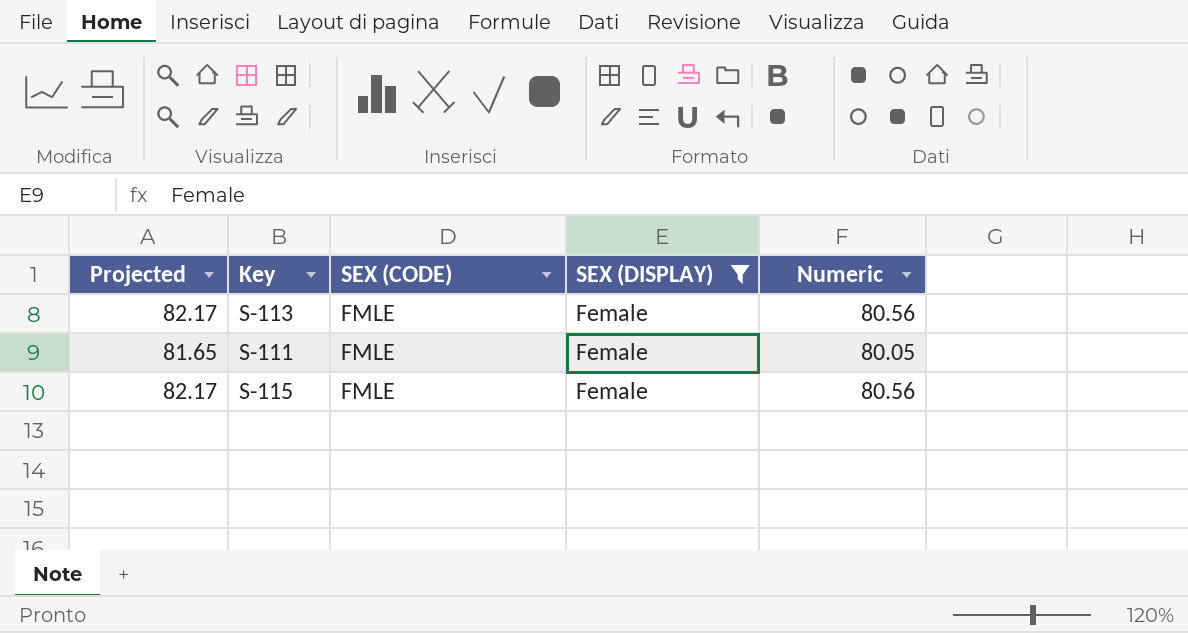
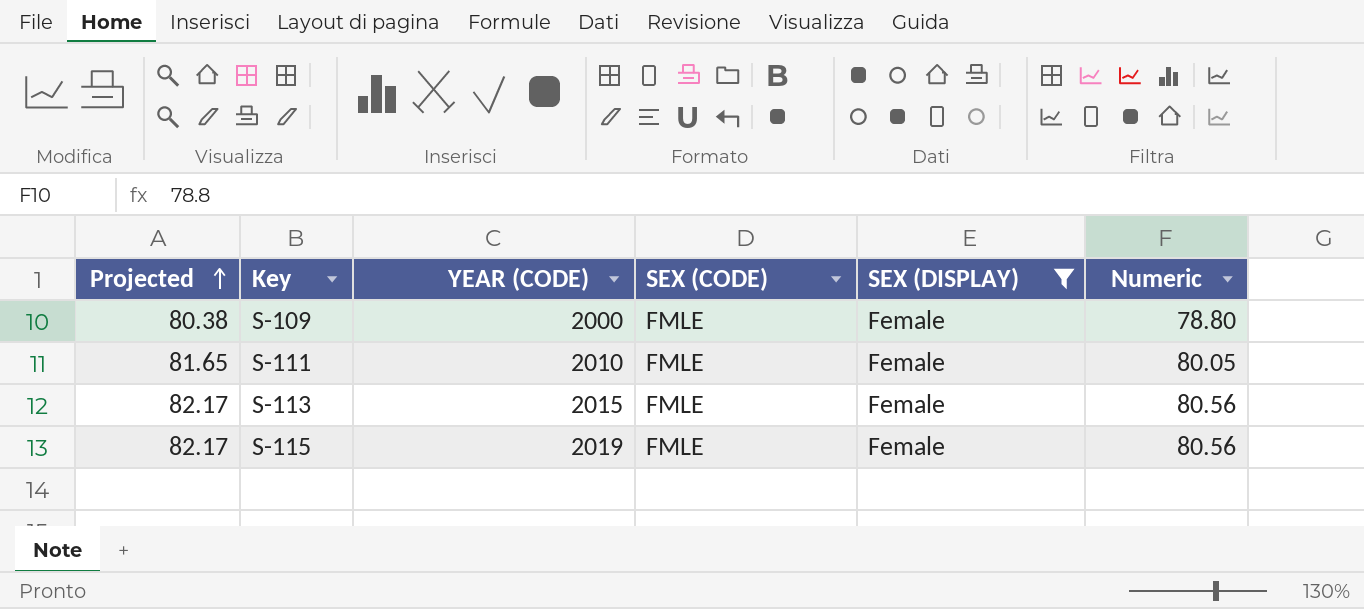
row order: none -> Projected ascending
column YEAR (CODE) | position: none -> 3
row S-109: none -> 80.38 | 2000 | FMLE | Female | 78.80

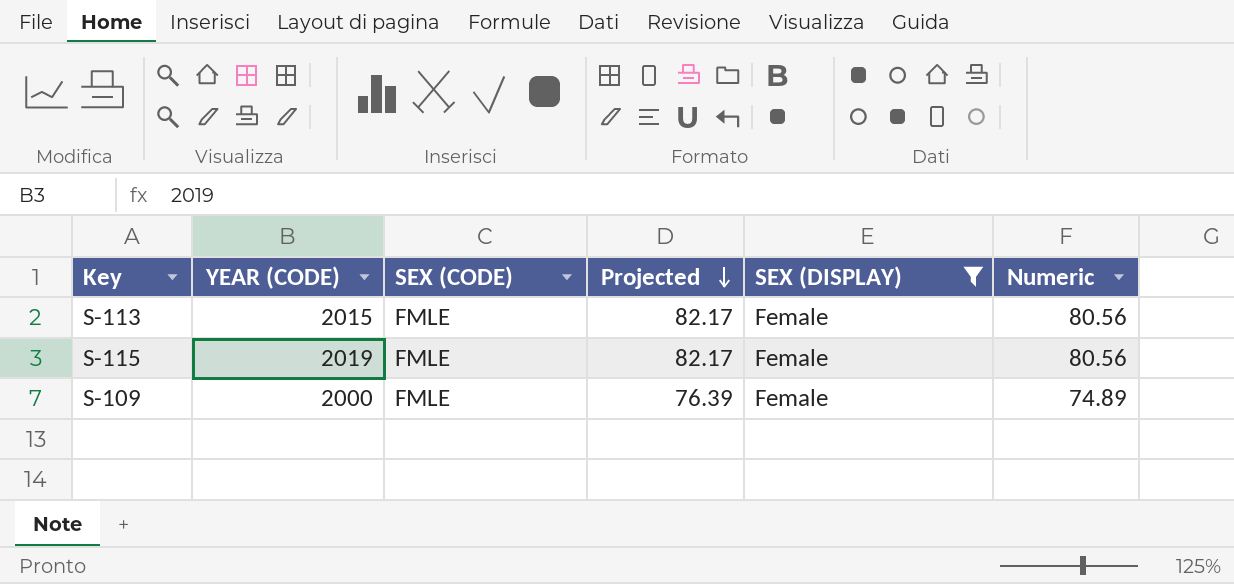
row order: Projected ascending -> Projected descending
column Projected | position: 1 -> 4
row S-111: 81.65 | 2010 | FMLE | Female | 80.05 -> none
S-109 | Projected: 80.38 -> 76.39
S-109 | Numeric: 78.80 -> 74.89

